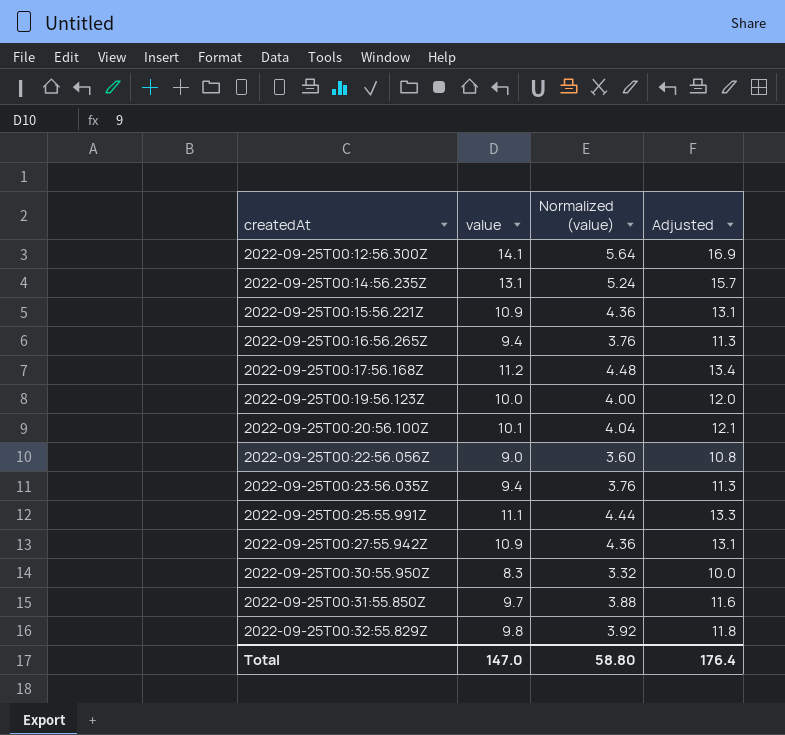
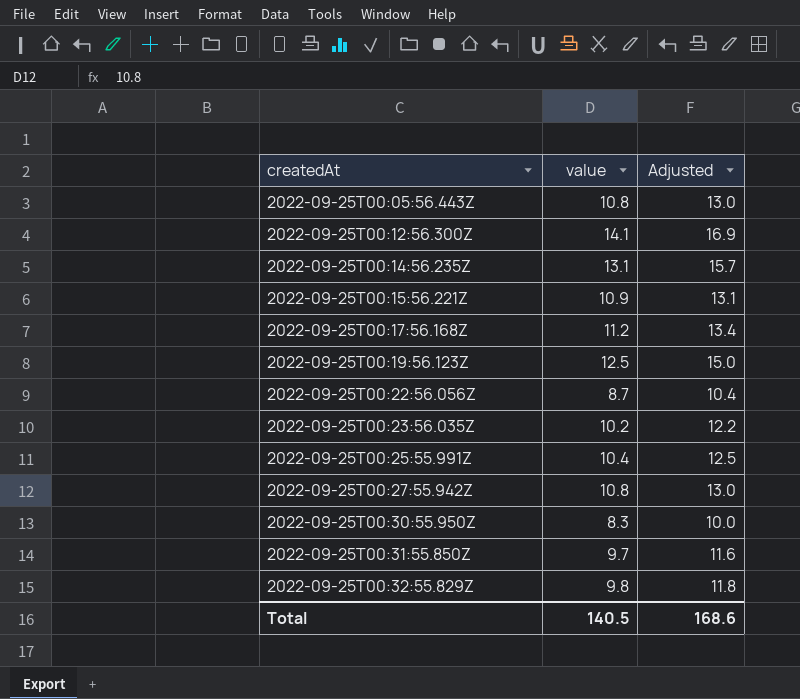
column Normalized (value) | formula: [value] * 0.4 -> none
row 2022-09-25T00:16:56.265Z: 9.4 | 3.76 | 11.3 -> none
row 2022-09-25T00:20:56.100Z: 10.1 | 4.04 | 12.1 -> none
row 2022-09-25T00:05:56.443Z: none -> 10.8 | 13.0
2022-09-25T00:19:56.123Z | value: 10.0 -> 12.5
2022-09-25T00:19:56.123Z | Adjusted: 12.0 -> 15.0
2022-09-25T00:22:56.056Z | value: 9.0 -> 8.7
2022-09-25T00:22:56.056Z | Adjusted: 10.8 -> 10.4
2022-09-25T00:23:56.035Z | value: 9.4 -> 10.2
2022-09-25T00:23:56.035Z | Adjusted: 11.3 -> 12.2
2022-09-25T00:25:55.991Z | value: 11.1 -> 10.4
2022-09-25T00:25:55.991Z | Adjusted: 13.3 -> 12.5
2022-09-25T00:27:55.942Z | value: 10.9 -> 10.8
2022-09-25T00:27:55.942Z | Adjusted: 13.1 -> 13.0
Total | value: 147.0 -> 140.5
Total | Adjusted: 176.4 -> 168.6

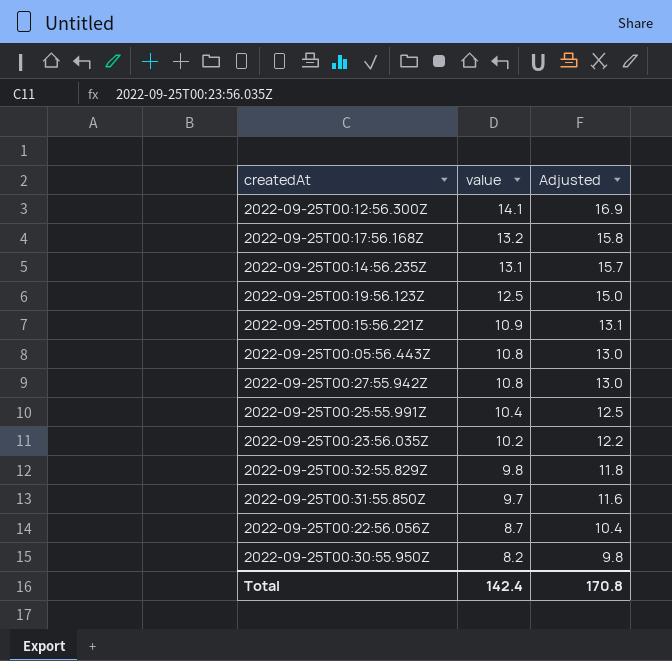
row order: createdAt ascending -> value descending
2022-09-25T00:17:56.168Z | value: 11.2 -> 13.2
2022-09-25T00:17:56.168Z | Adjusted: 13.4 -> 15.8
2022-09-25T00:30:55.950Z | value: 8.3 -> 8.2
2022-09-25T00:30:55.950Z | Adjusted: 10.0 -> 9.8
Total | value: 140.5 -> 142.4
Total | Adjusted: 168.6 -> 170.8

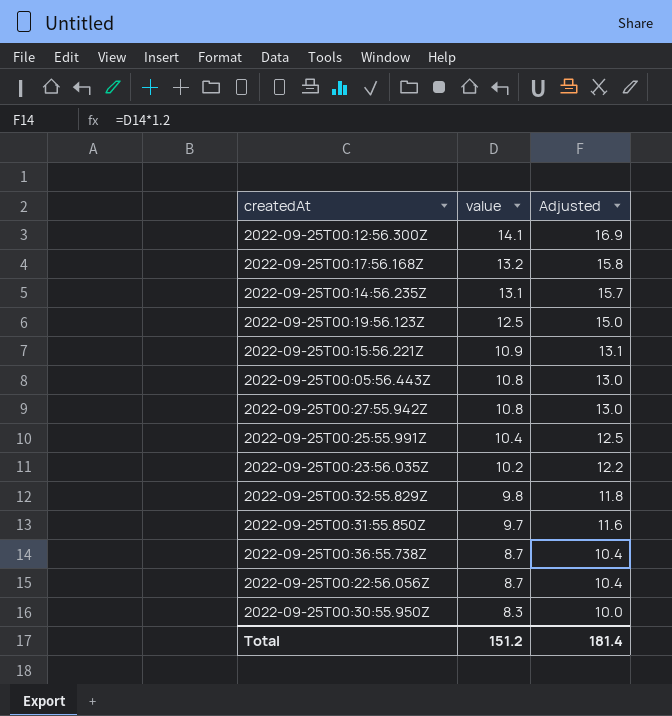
row 2022-09-25T00:36:55.738Z: none -> 8.7 | 10.4
2022-09-25T00:30:55.950Z | value: 8.2 -> 8.3
2022-09-25T00:30:55.950Z | Adjusted: 9.8 -> 10.0
Total | value: 142.4 -> 151.2
Total | Adjusted: 170.8 -> 181.4

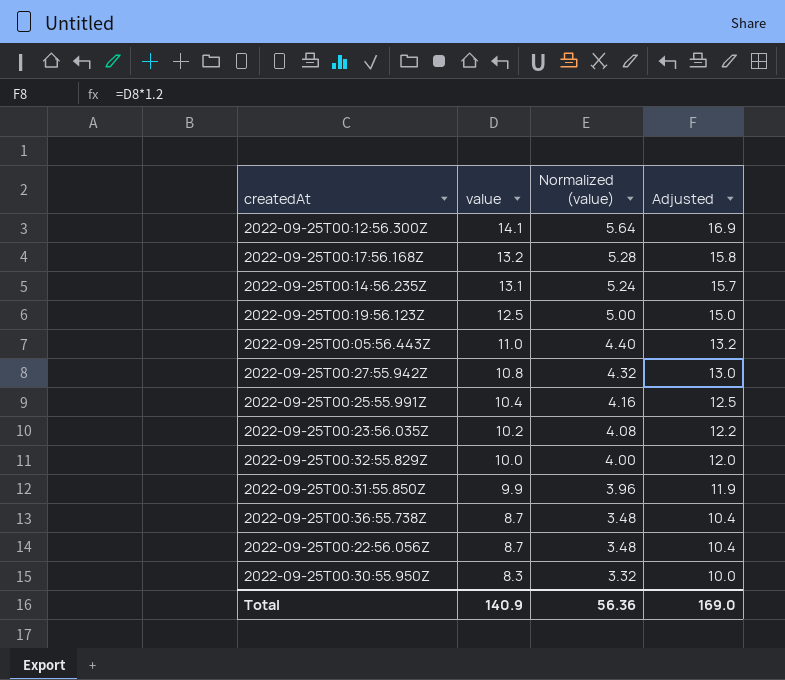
column Normalized (value) | formula: none -> [value] * 0.4
row 2022-09-25T00:15:56.221Z: 10.9 | 13.1 -> none
2022-09-25T00:05:56.443Z | value: 10.8 -> 11.0
2022-09-25T00:05:56.443Z | Adjusted: 13.0 -> 13.2
2022-09-25T00:32:55.829Z | value: 9.8 -> 10.0
2022-09-25T00:32:55.829Z | Adjusted: 11.8 -> 12.0
2022-09-25T00:31:55.850Z | value: 9.7 -> 9.9
2022-09-25T00:31:55.850Z | Adjusted: 11.6 -> 11.9
Total | value: 151.2 -> 140.9
Total | Adjusted: 181.4 -> 169.0

